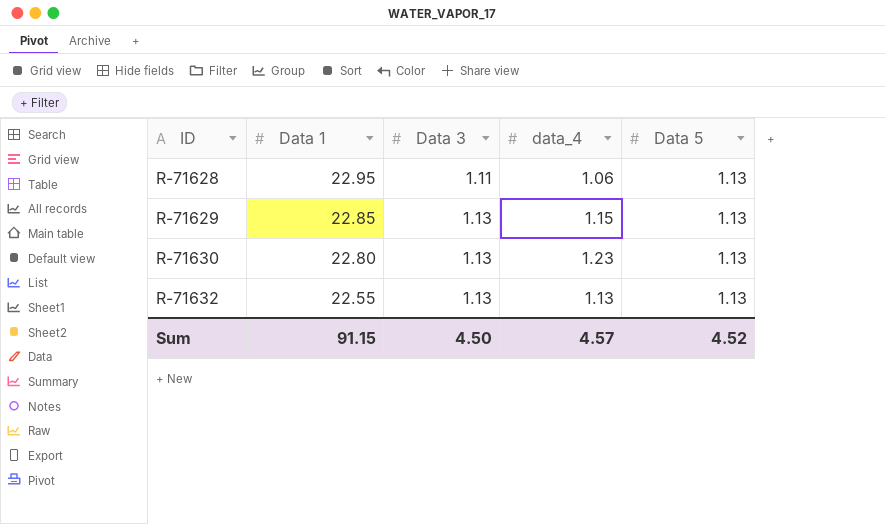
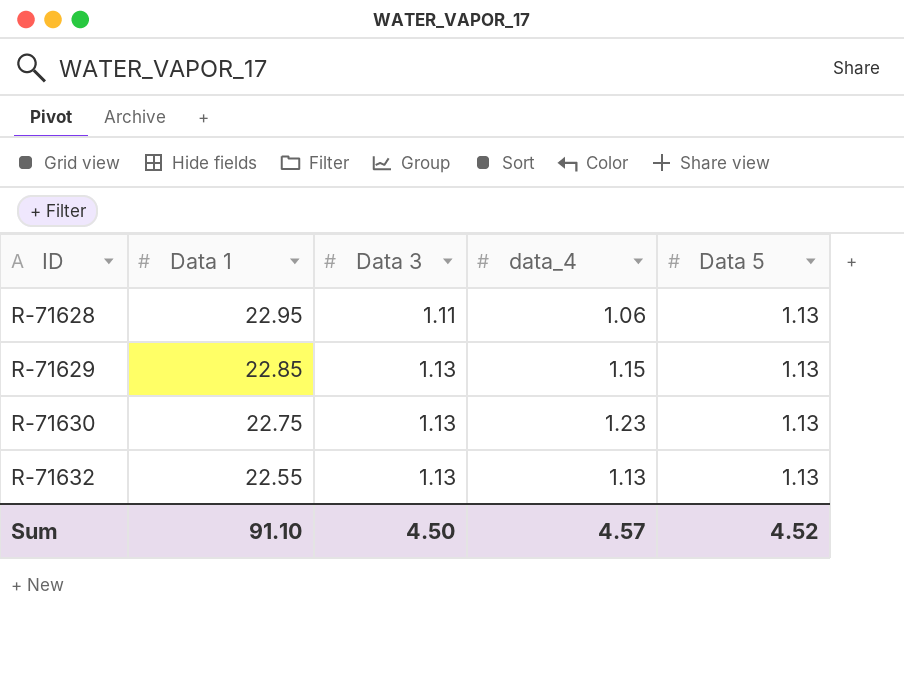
R-71630 | Data 1: 22.80 -> 22.75
Sum | Data 1: 91.15 -> 91.10

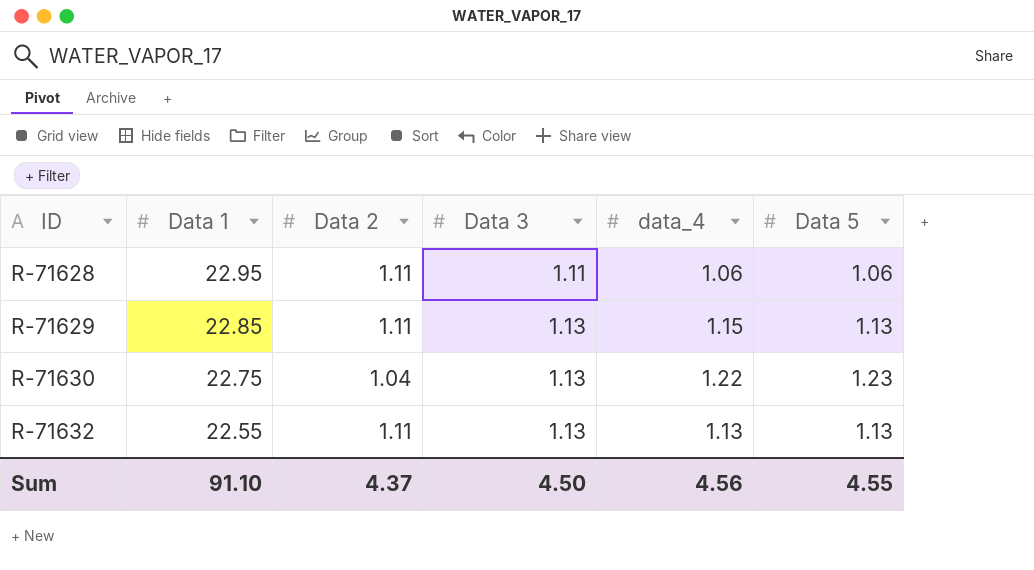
column Data 2 | position: none -> 3
R-71628 | Data 5: 1.13 -> 1.06
R-71630 | data_4: 1.23 -> 1.22
R-71630 | Data 5: 1.13 -> 1.23
Sum | data_4: 4.57 -> 4.56
Sum | Data 5: 4.52 -> 4.55

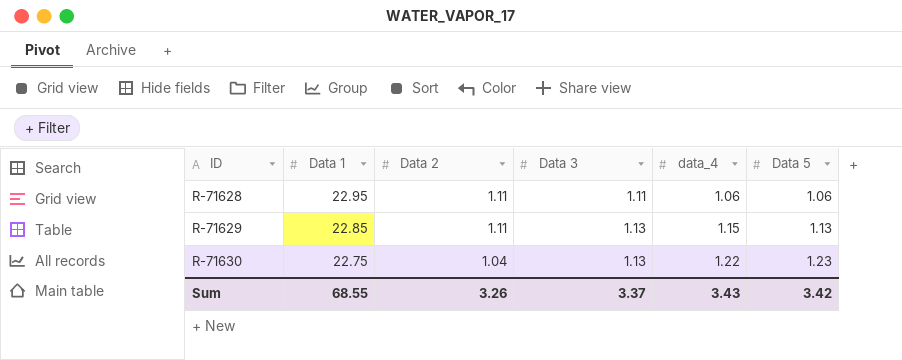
row R-71632: 22.55 | 1.11 | 1.13 | 1.13 | 1.13 -> none
Sum | Data 1: 91.10 -> 68.55
Sum | Data 2: 4.37 -> 3.26
Sum | Data 3: 4.50 -> 3.37
Sum | data_4: 4.56 -> 3.43
Sum | Data 5: 4.55 -> 3.42

